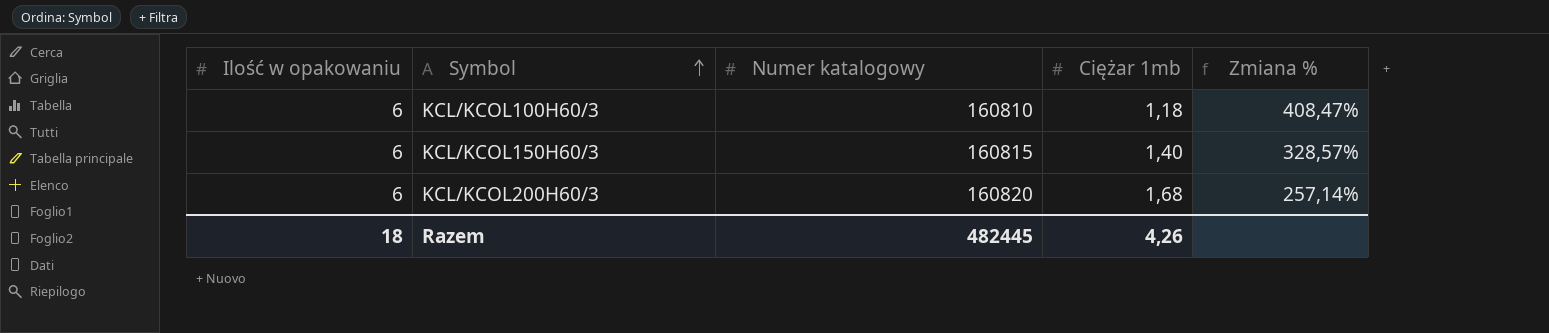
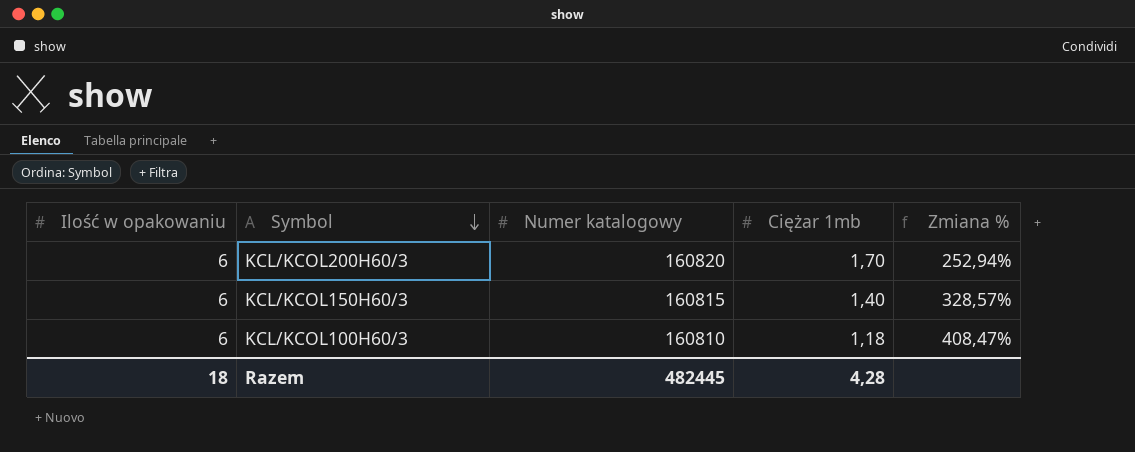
row order: Symbol ascending -> Symbol descending
KCL/KCOL200H60/3 | Ciężar 1mb: 1,68 -> 1,70
KCL/KCOL200H60/3 | Zmiana %: 257,14% -> 252,94%
Razem | Ciężar 1mb: 4,26 -> 4,28

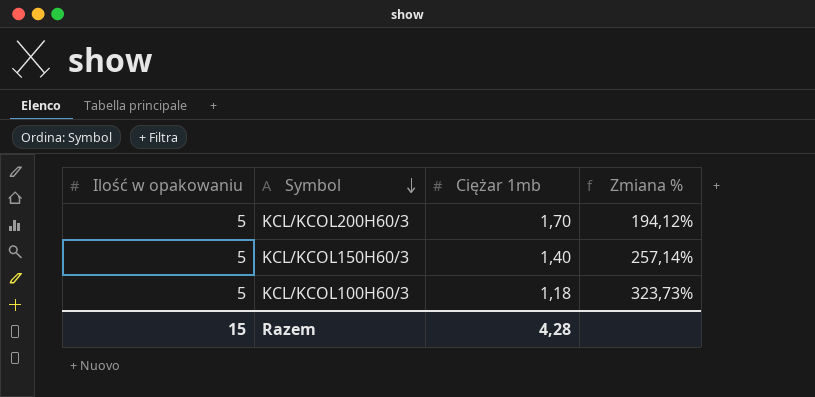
column Numer katalogowy | position: 3 -> none
KCL/KCOL200H60/3 | Ilość w opakowaniu: 6 -> 5
KCL/KCOL200H60/3 | Zmiana %: 252,94% -> 194,12%
KCL/KCOL150H60/3 | Ilość w opakowaniu: 6 -> 5
KCL/KCOL150H60/3 | Zmiana %: 328,57% -> 257,14%
KCL/KCOL100H60/3 | Ilość w opakowaniu: 6 -> 5
KCL/KCOL100H60/3 | Zmiana %: 408,47% -> 323,73%
Razem | Ilość w opakowaniu: 18 -> 15

